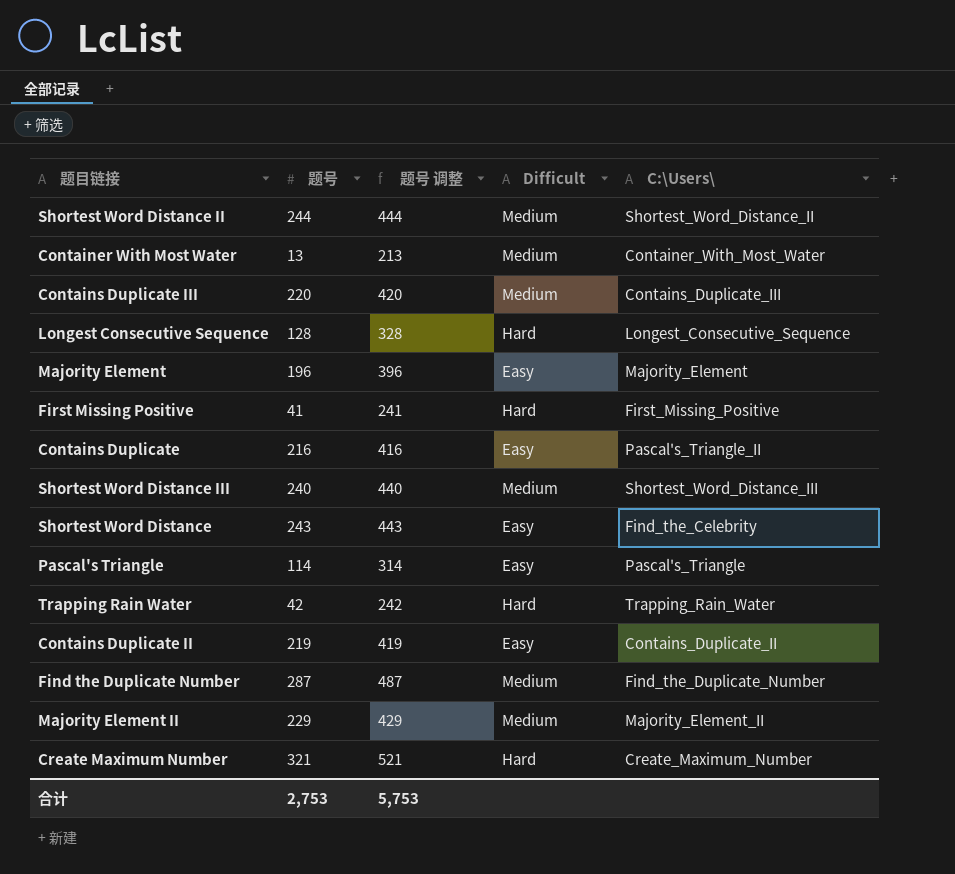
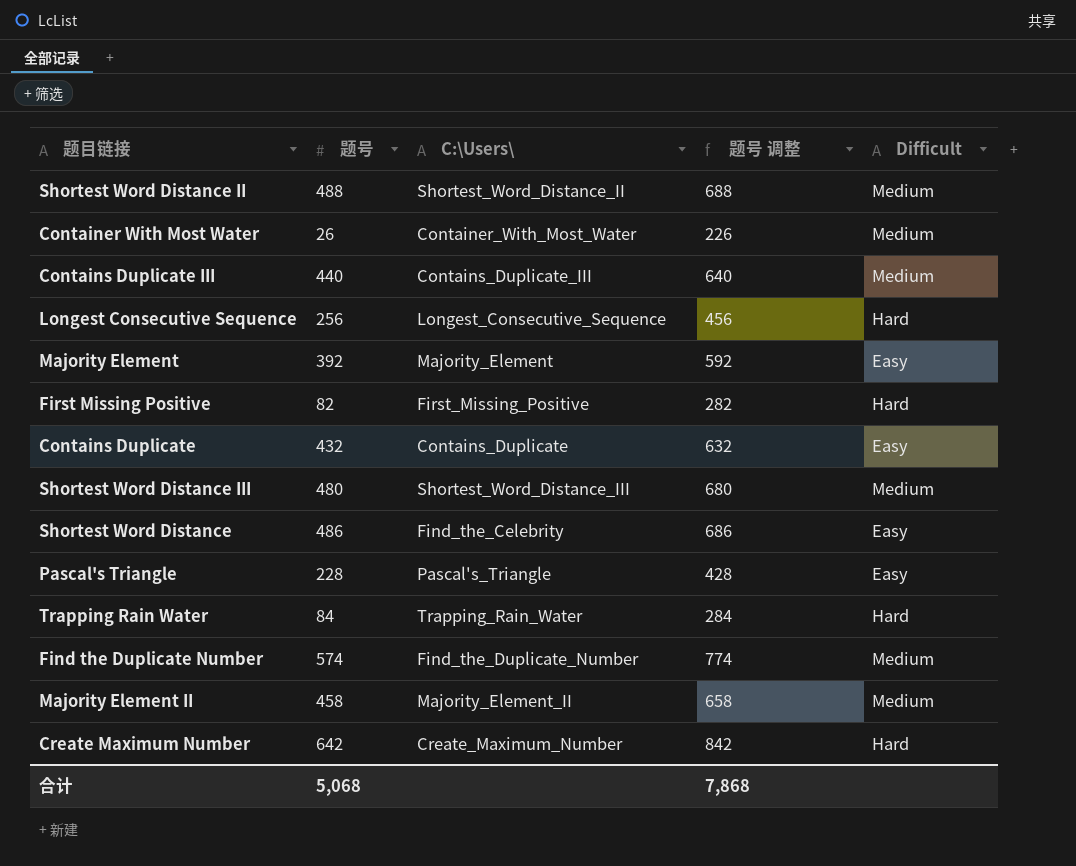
column C:\Users\ | position: 5 -> 3
row Contains Duplicate II: 219 | 419 | Easy | Contains_Duplicate_II -> none
Shortest Word Distance II | 题号: 244 -> 488
Shortest Word Distance II | 题号 调整: 444 -> 688
Container With Most Water | 题号: 13 -> 26
Container With Most Water | 题号 调整: 213 -> 226
Contains Duplicate III | 题号: 220 -> 440
Contains Duplicate III | 题号 调整: 420 -> 640
Longest Consecutive Sequence | 题号: 128 -> 256
Longest Consecutive Sequence | 题号 调整: 328 -> 456
Majority Element | 题号: 196 -> 392
Majority Element | 题号 调整: 396 -> 592
First Missing Positive | 题号: 41 -> 82
First Missing Positive | 题号 调整: 241 -> 282
Contains Duplicate | 题号: 216 -> 432
Contains Duplicate | C:\Users\: Pascal's_Triangle_II -> Contains_Duplicate
Contains Duplicate | 题号 调整: 416 -> 632
Shortest Word Distance III | 题号: 240 -> 480
Shortest Word Distance III | 题号 调整: 440 -> 680
Shortest Word Distance | 题号: 243 -> 486
Shortest Word Distance | 题号 调整: 443 -> 686
Pascal's Triangle | 题号: 114 -> 228
Pascal's Triangle | 题号 调整: 314 -> 428
Trapping Rain Water | 题号: 42 -> 84
Trapping Rain Water | 题号 调整: 242 -> 284
Find the Duplicate Number | 题号: 287 -> 574
Find the Duplicate Number | 题号 调整: 487 -> 774
Majority Element II | 题号: 229 -> 458
Majority Element II | 题号 调整: 429 -> 658
Create Maximum Number | 题号: 321 -> 642
Create Maximum Number | 题号 调整: 521 -> 842
合计 | 题号: 2,753 -> 5,068
合计 | 题号 调整: 5,753 -> 7,868

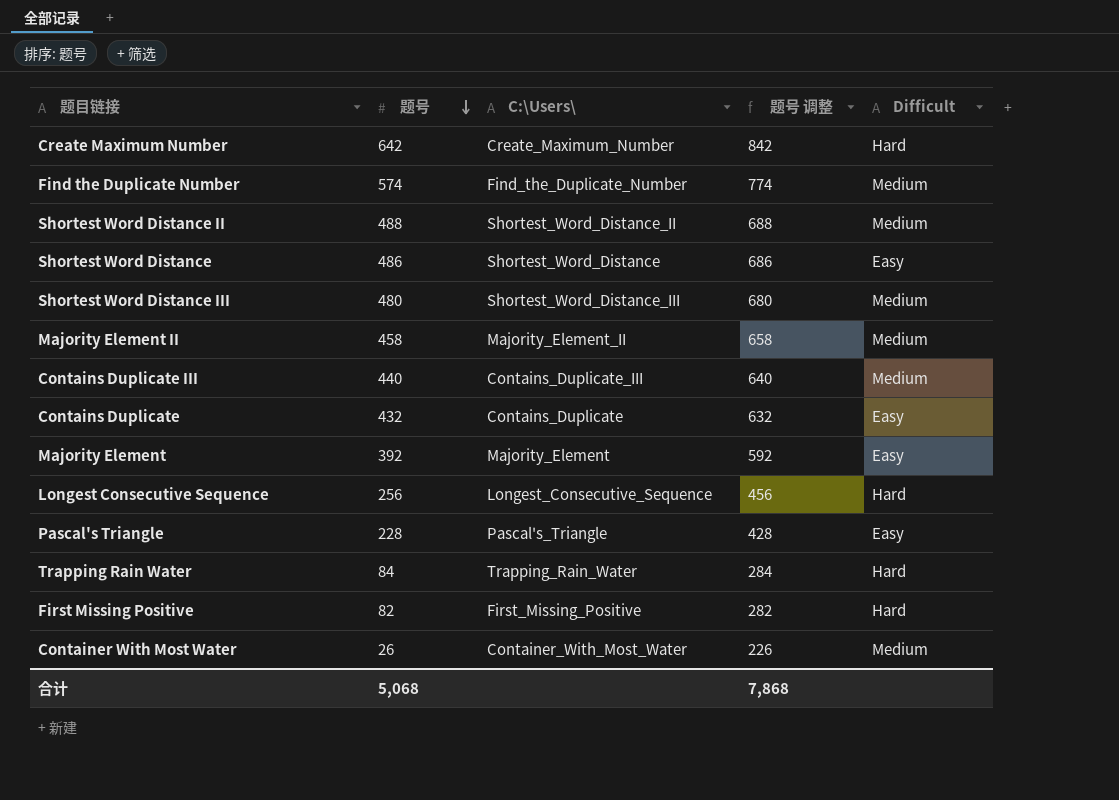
row order: none -> 题号 descending
Shortest Word Distance | C:\Users\: Find_the_Celebrity -> Shortest_Word_Distance

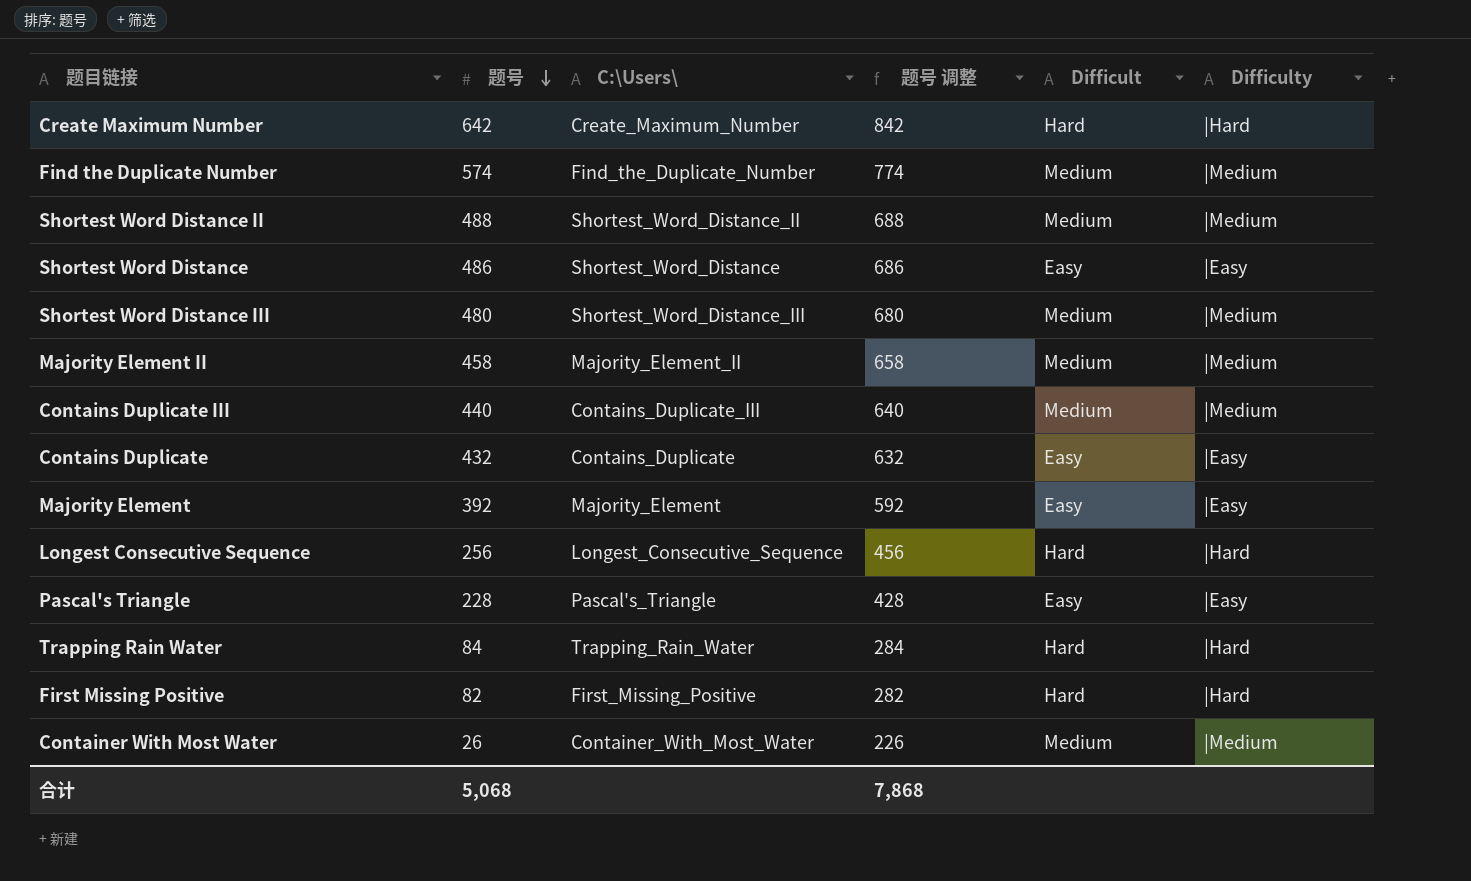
column Difficulty | position: none -> 6

